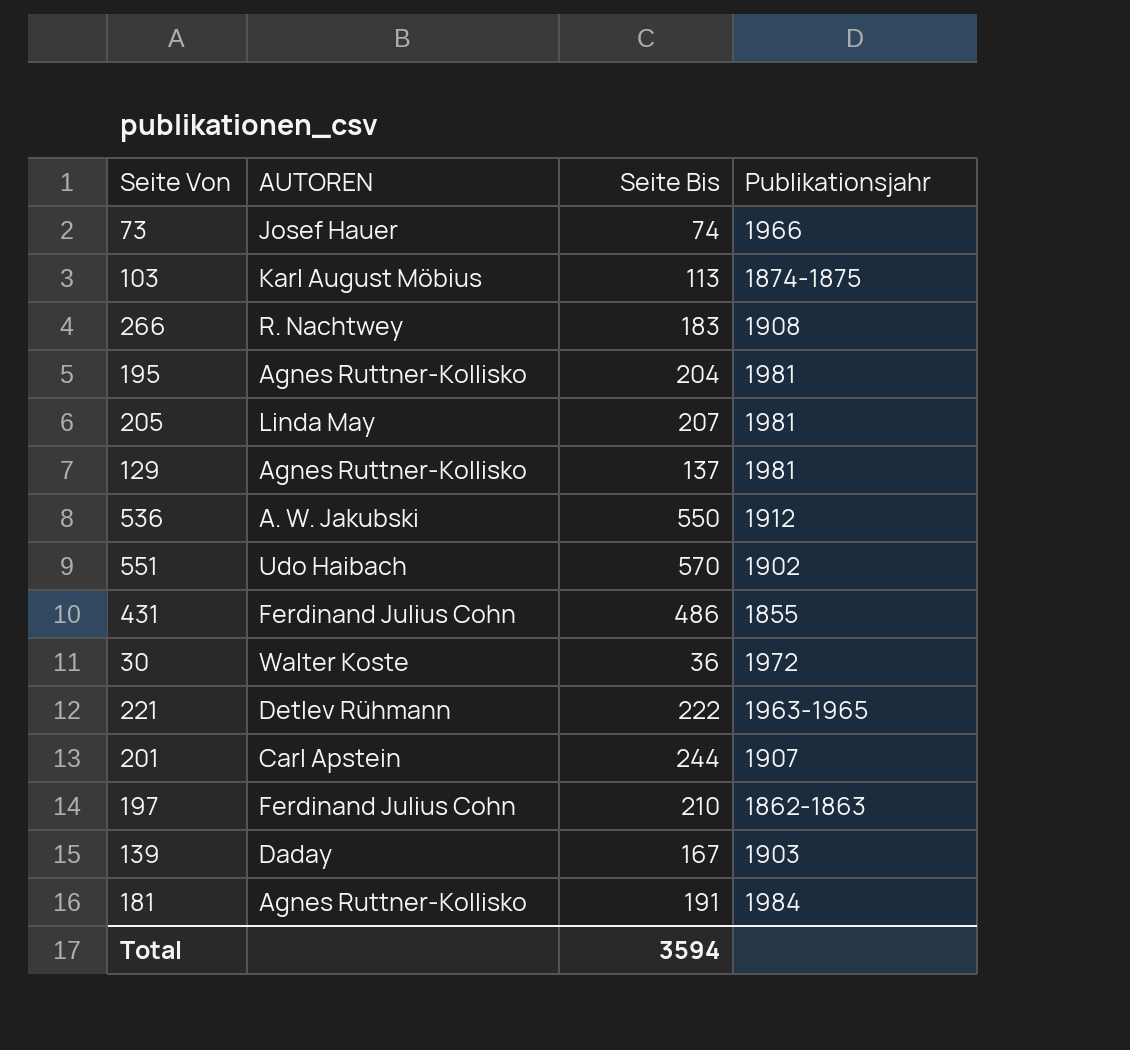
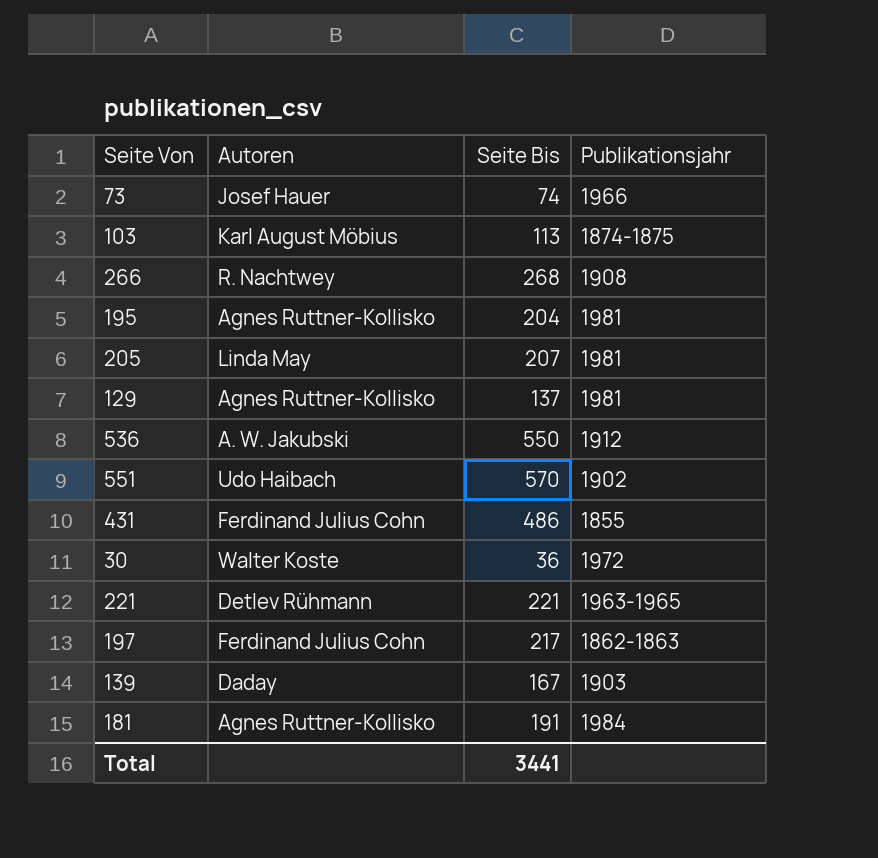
column name: AUTOREN -> Autoren
row 201: Carl Apstein | 244 | 1907 -> none
266 | Seite Bis: 183 -> 268
221 | Seite Bis: 222 -> 221
197 | Seite Bis: 210 -> 217
Total | Seite Bis: 3594 -> 3441

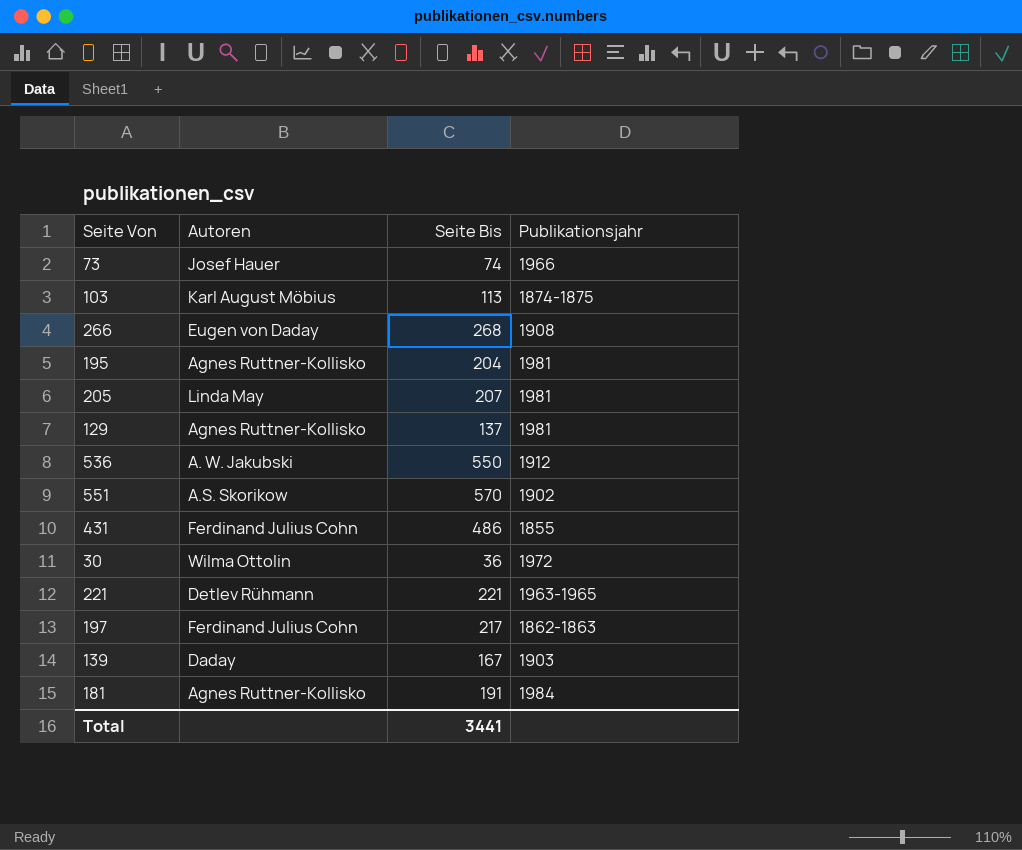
266 | Autoren: R. Nachtwey -> Eugen von Daday
551 | Autoren: Udo Haibach -> A.S. Skorikow
30 | Autoren: Walter Koste -> Wilma Ottolin

